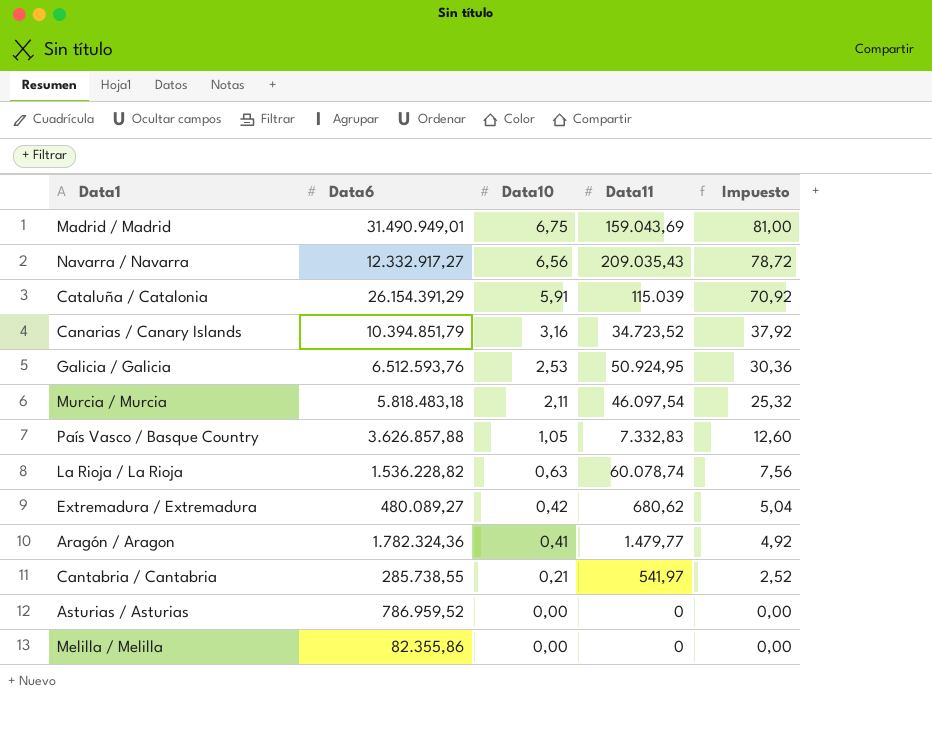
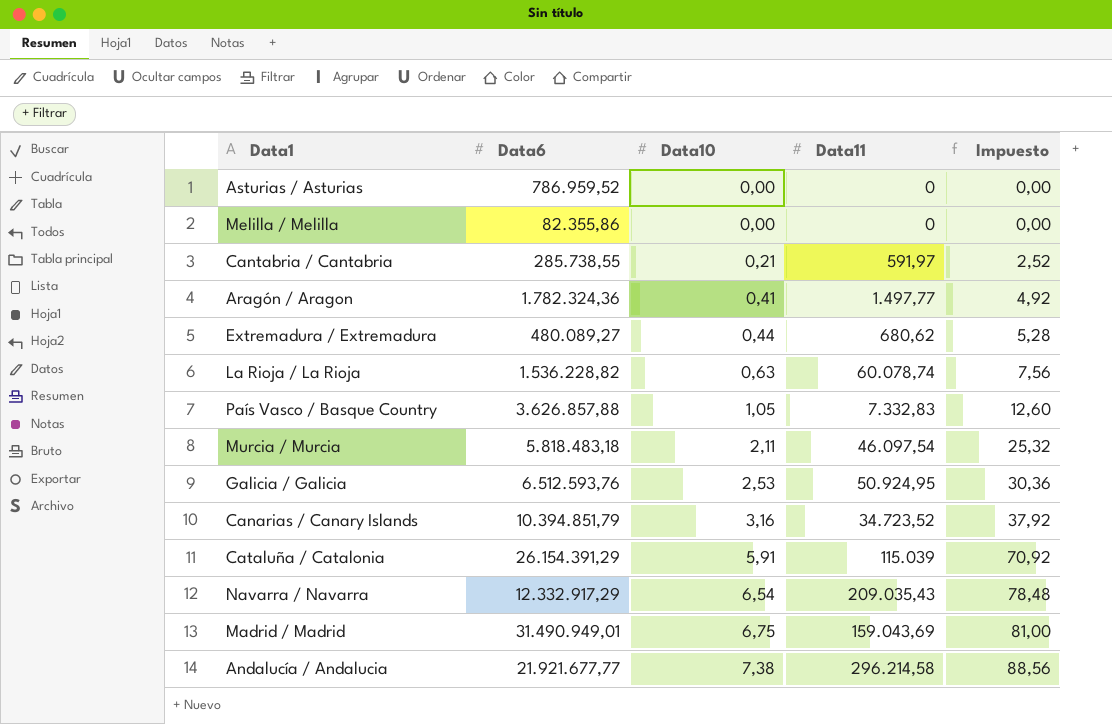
row order: Data10 descending -> Data10 ascending
Cantabria / Cantabria | Data11: 541,97 -> 591,97
Aragón / Aragon | Data11: 1.479,77 -> 1.497,77
Extremadura / Extremadura | Data10: 0,42 -> 0,44
Extremadura / Extremadura | Impuesto: 5,04 -> 5,28
Navarra / Navarra | Data6: 12.332.917,27 -> 12.332.917,29
Navarra / Navarra | Data10: 6,56 -> 6,54
Navarra / Navarra | Impuesto: 78,72 -> 78,48
row Andalucía / Andalucia: none -> 21.921.677,77 | 7,38 | 296.214,58 | 88,56

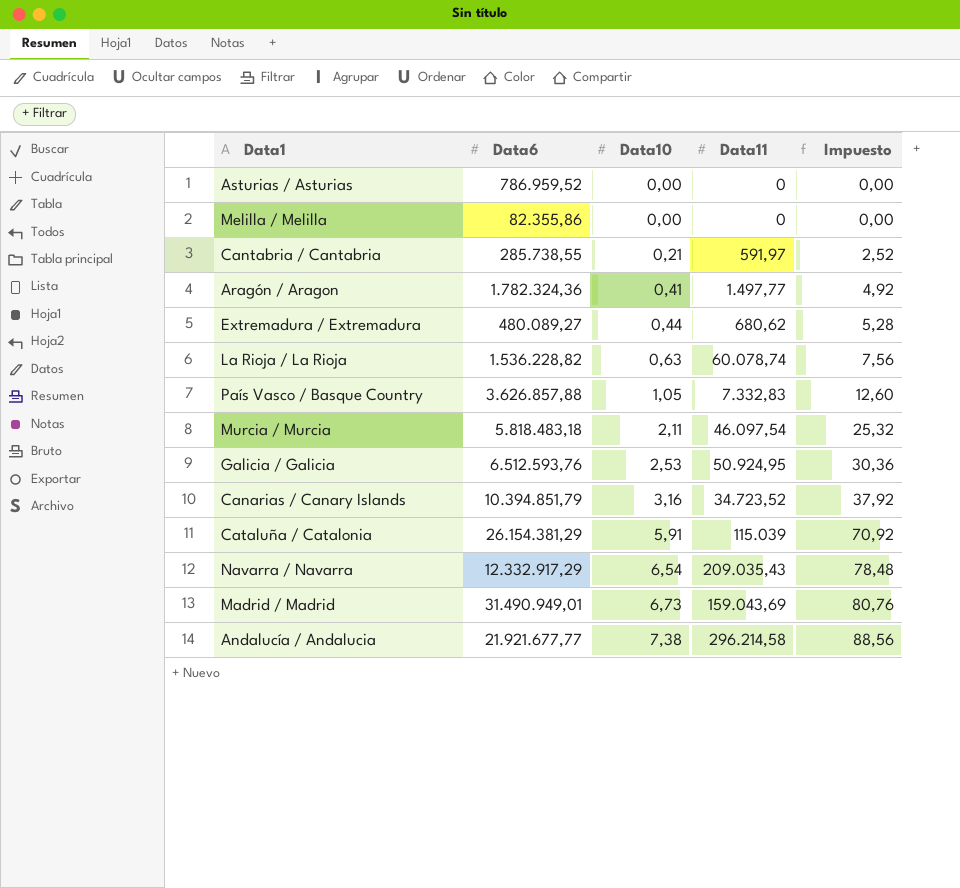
Cataluña / Catalonia | Data6: 26.154.391,29 -> 26.154.381,29
Madrid / Madrid | Data10: 6,75 -> 6,73
Madrid / Madrid | Impuesto: 81,00 -> 80,76

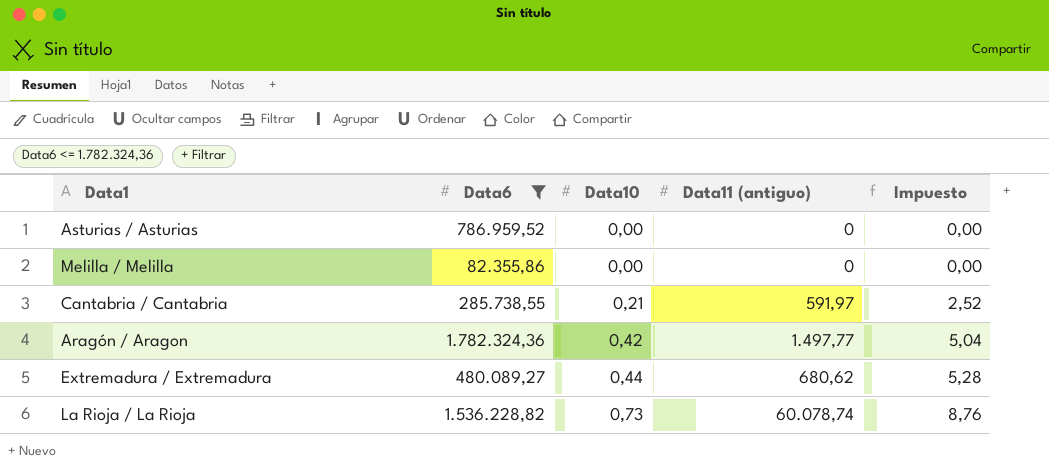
filter: none -> Data6 <= 1.782.324,36
column name: Data11 -> Data11 (antiguo)
Aragón / Aragon | Data10: 0,41 -> 0,42
Aragón / Aragon | Impuesto: 4,92 -> 5,04
La Rioja / La Rioja | Data10: 0,63 -> 0,73
La Rioja / La Rioja | Impuesto: 7,56 -> 8,76

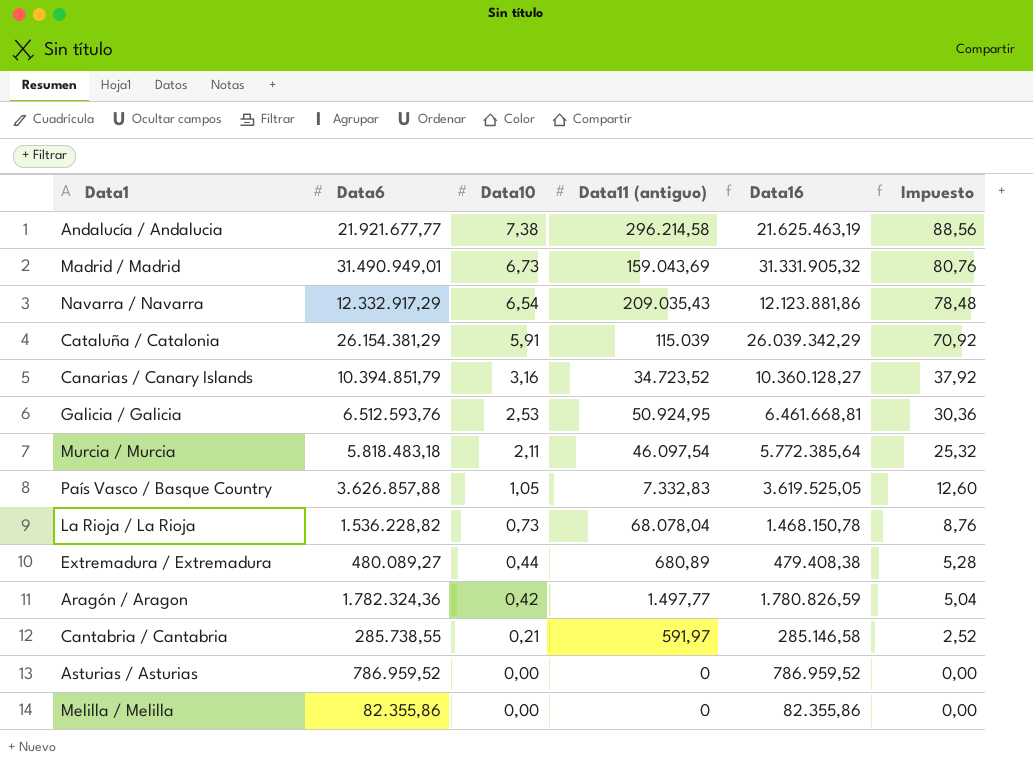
filter: Data6 <= 1.782.324,36 -> none
row order: Data10 ascending -> Data10 descending
column Data16 | formula: none -> [Data6] - [Data11 (antiguo)]
La Rioja / La Rioja | Data11 (antiguo): 60.078,74 -> 68.078,04
Extremadura / Extremadura | Data11 (antiguo): 680,62 -> 680,89

